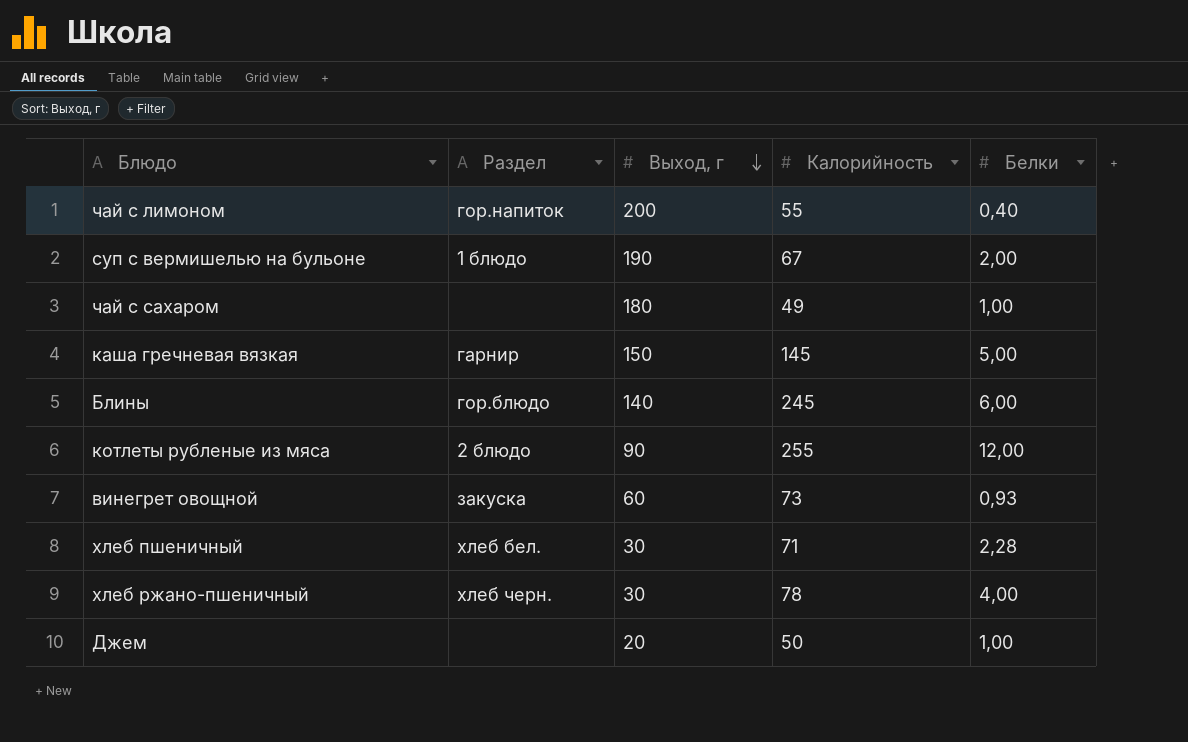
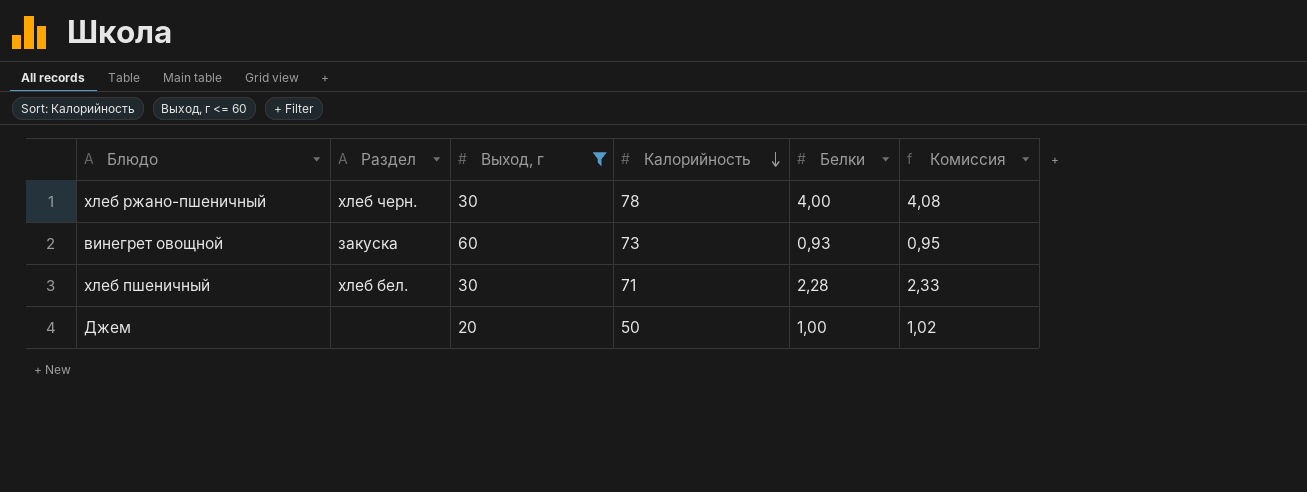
filter: none -> Выход, г <= 60
row order: Выход, г descending -> Калорийность descending
column Комиссия | formula: none -> [Белки] * 1,02

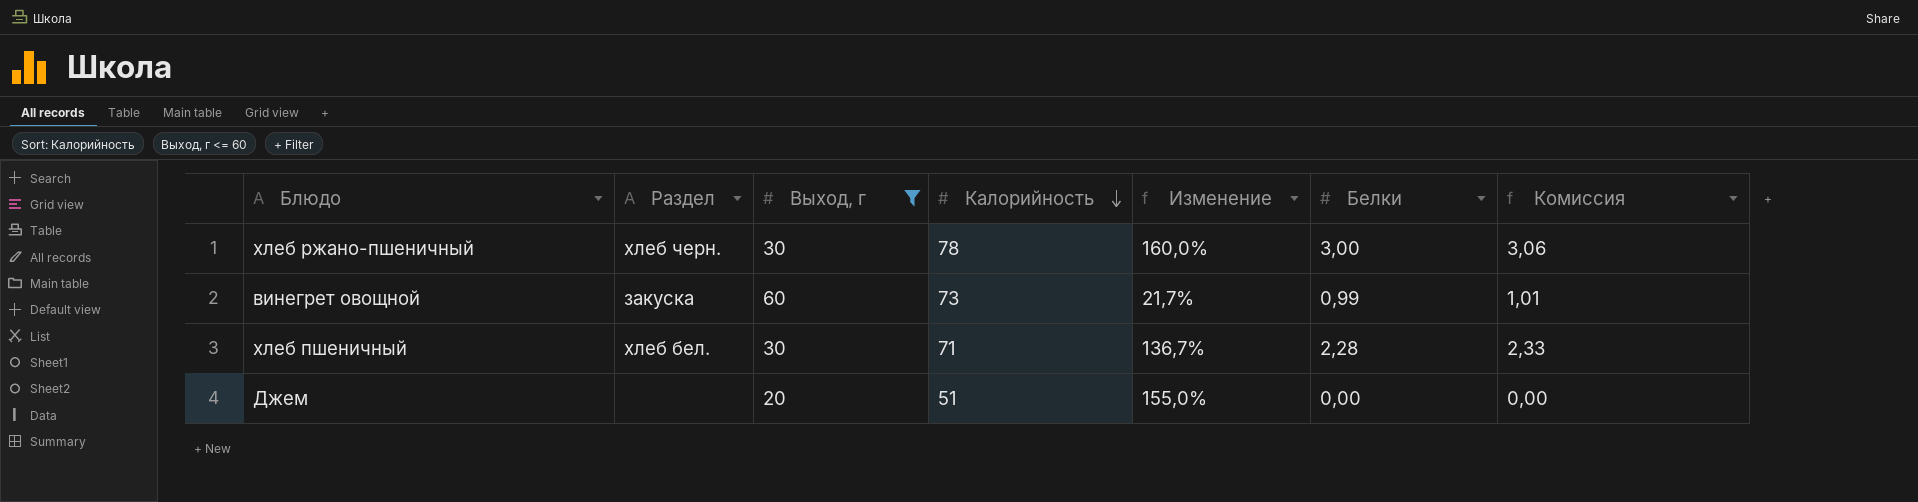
column Изменение | formula: none -> ([Калорийность] - [Выход, г]) / [Выход, г]
хлеб ржано-пшеничный | Белки: 4,00 -> 3,00
хлеб ржано-пшеничный | Комиссия: 4,08 -> 3,06
винегрет овощной | Белки: 0,93 -> 0,99
винегрет овощной | Комиссия: 0,95 -> 1,01
Джем | Калорийность: 50 -> 51
Джем | Белки: 1,00 -> 0,00
Джем | Комиссия: 1,02 -> 0,00

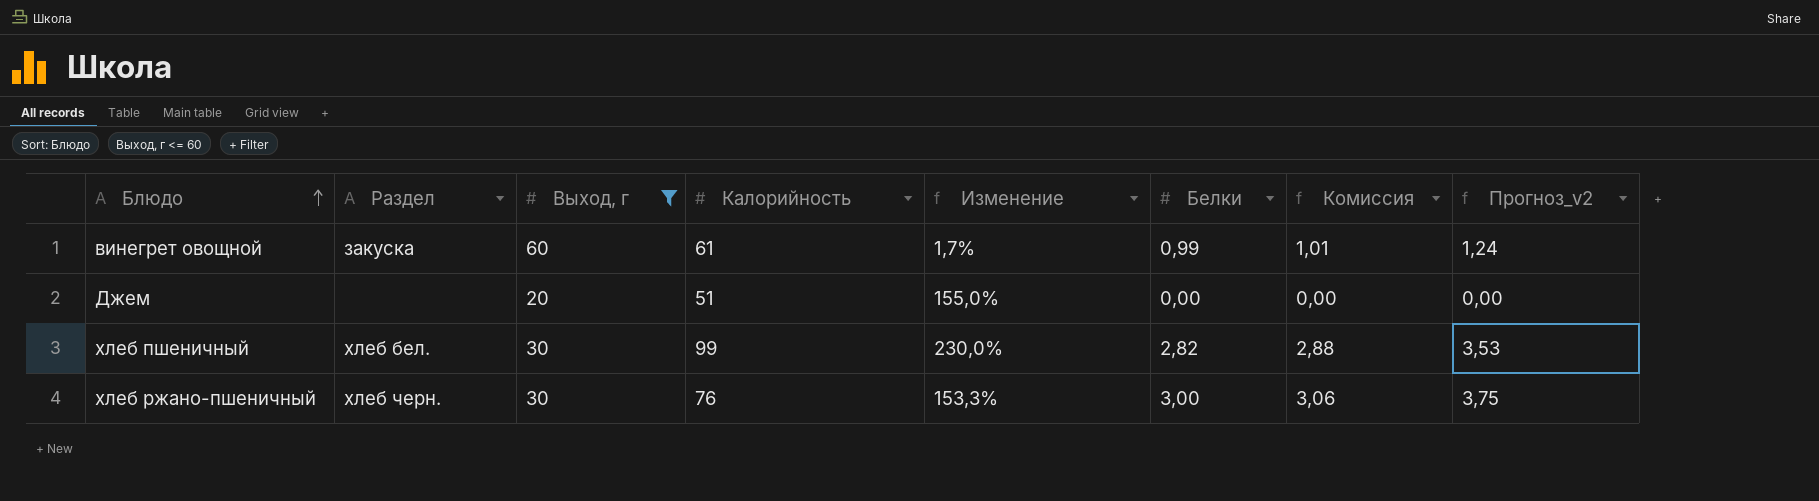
row order: Калорийность descending -> Блюдо ascending
column Прогноз_v2 | formula: none -> [Белки] * 1,25
винегрет овощной | Калорийность: 73 -> 61
винегрет овощной | Изменение: 21,7% -> 1,7%
хлеб пшеничный | Калорийность: 71 -> 99
хлеб пшеничный | Изменение: 136,7% -> 230,0%
хлеб пшеничный | Белки: 2,28 -> 2,82
хлеб пшеничный | Комиссия: 2,33 -> 2,88
хлеб ржано-пшеничный | Калорийность: 78 -> 76
хлеб ржано-пшеничный | Изменение: 160,0% -> 153,3%

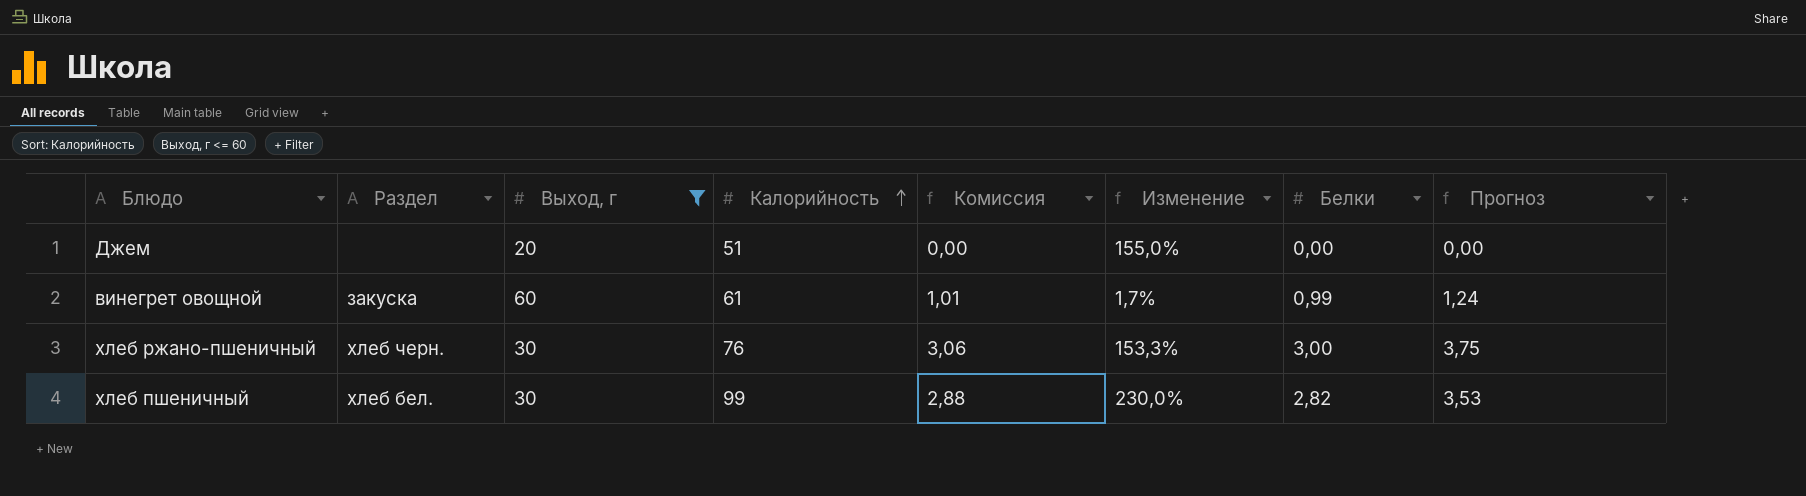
row order: Блюдо ascending -> Калорийность ascending
column Комиссия | position: 7 -> 5
column name: Прогноз_v2 -> Прогноз

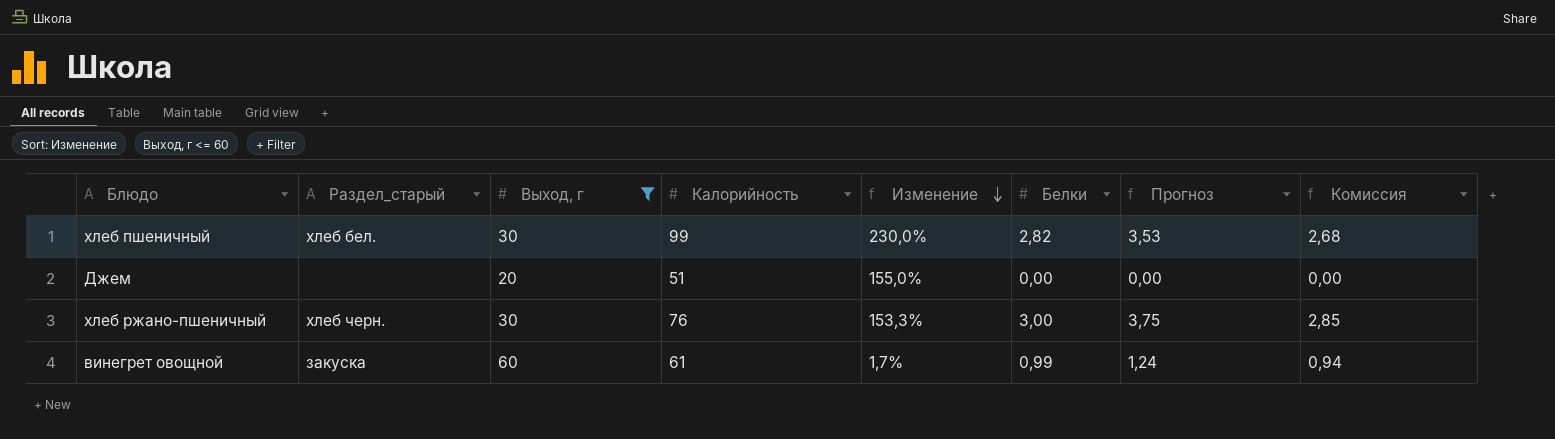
row order: Калорийность ascending -> Изменение descending
column name: Раздел -> Раздел_старый
column Комиссия | formula: [Белки] * 1,02 -> [Белки] * 0,95
column Комиссия | position: 5 -> 8

